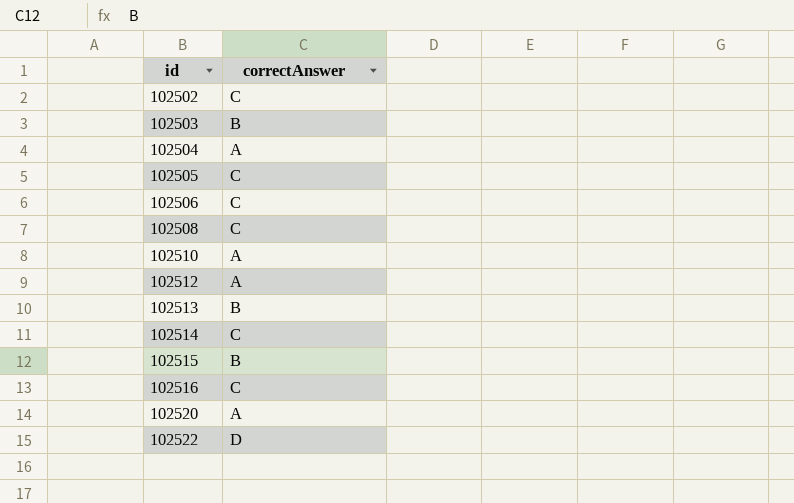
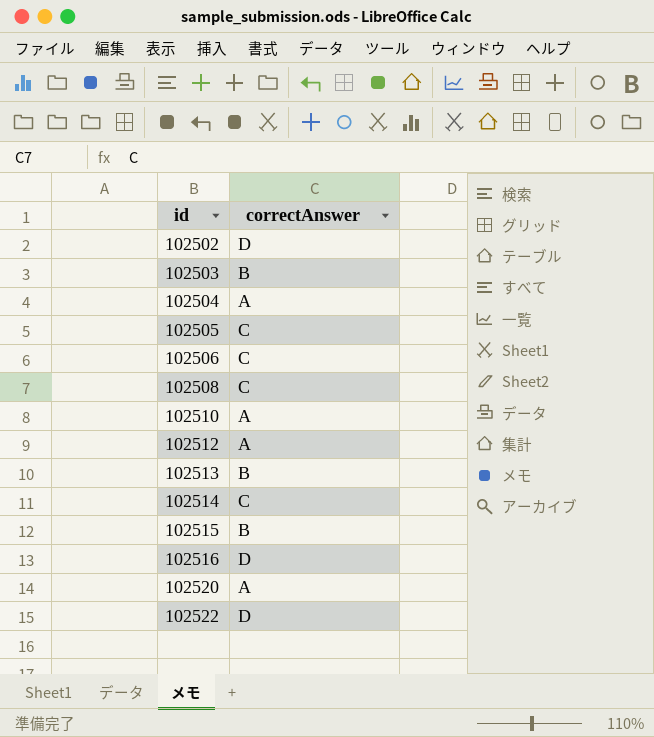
102502 | correctAnswer: C -> D
102516 | correctAnswer: C -> D

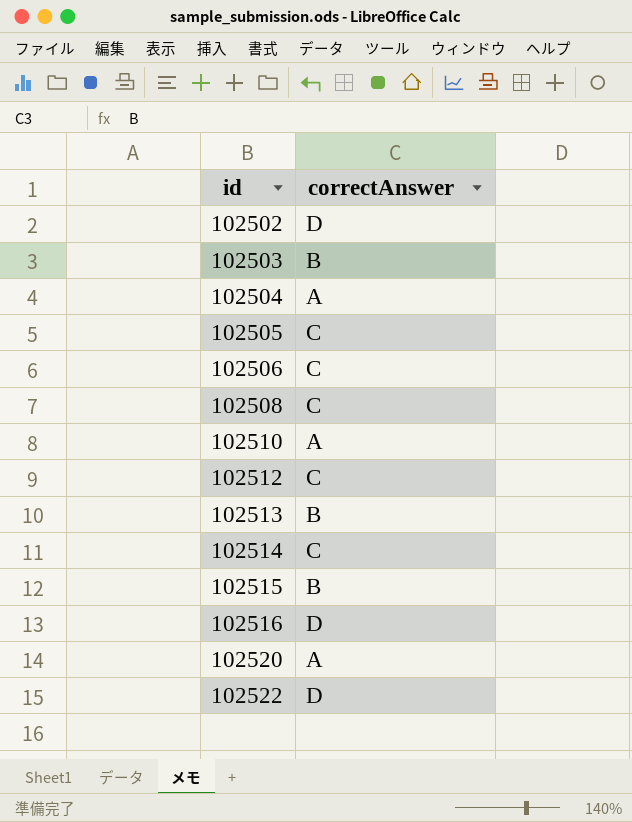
102512 | correctAnswer: A -> C

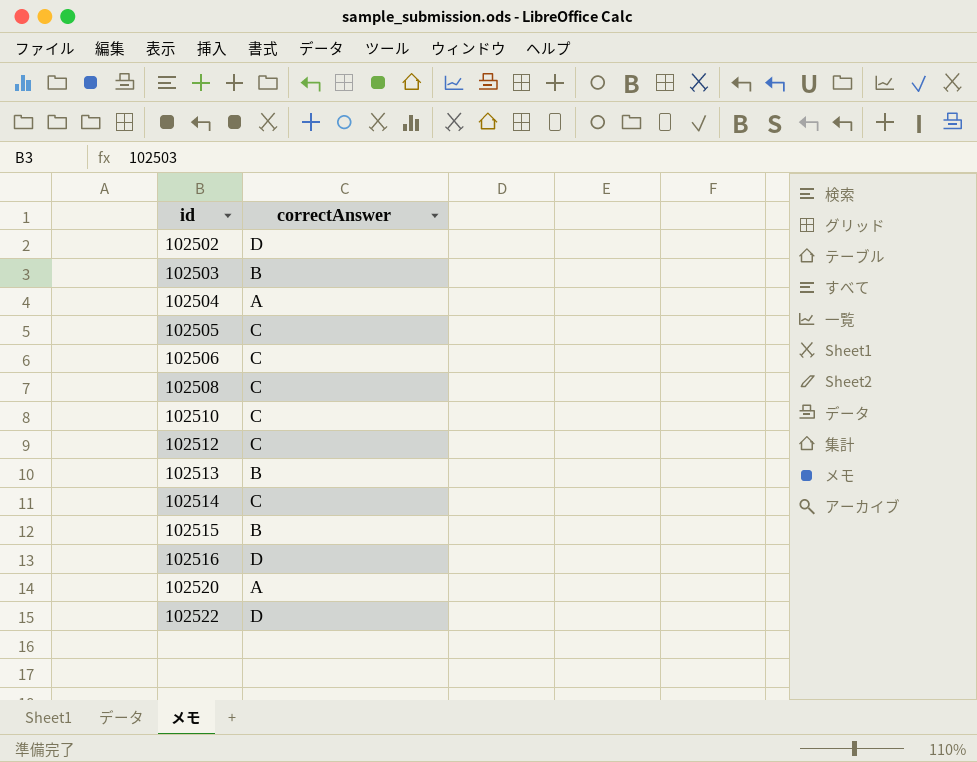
102510 | correctAnswer: A -> C

